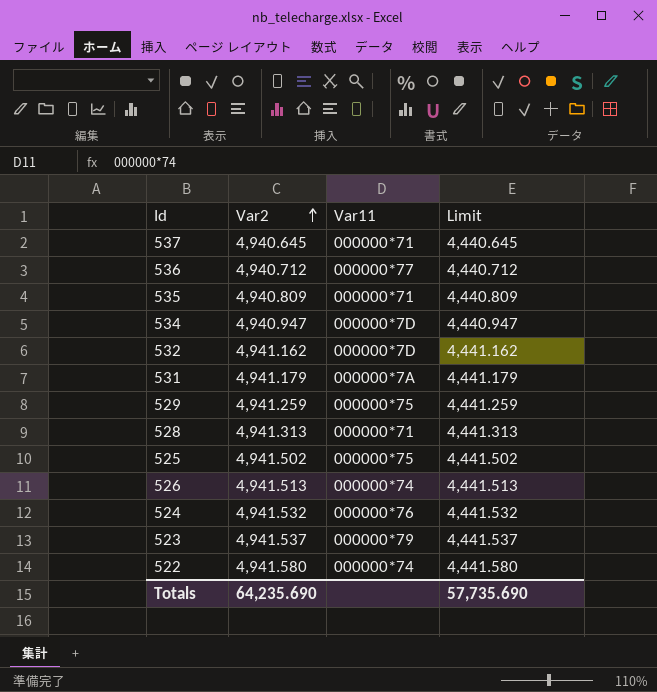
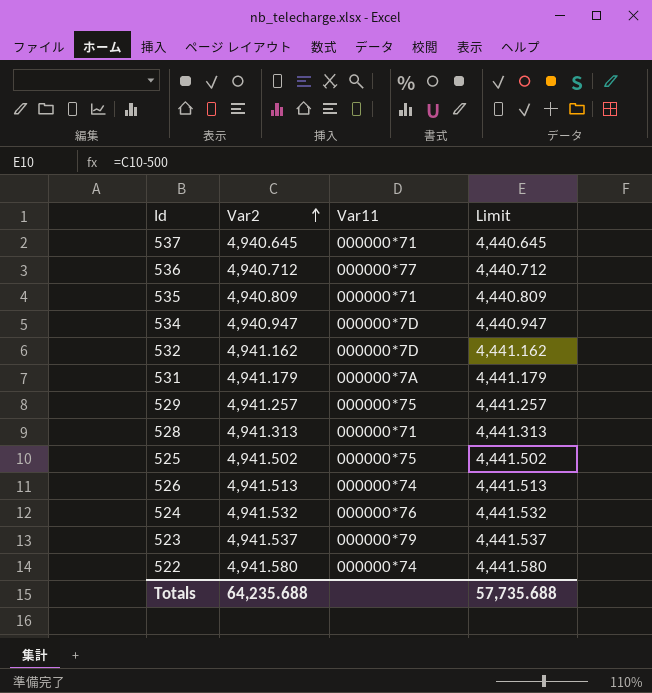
529 | Var2: 4,941.259 -> 4,941.257
529 | Limit: 4,441.259 -> 4,441.257
Totals | Var2: 64,235.690 -> 64,235.688
Totals | Limit: 57,735.690 -> 57,735.688

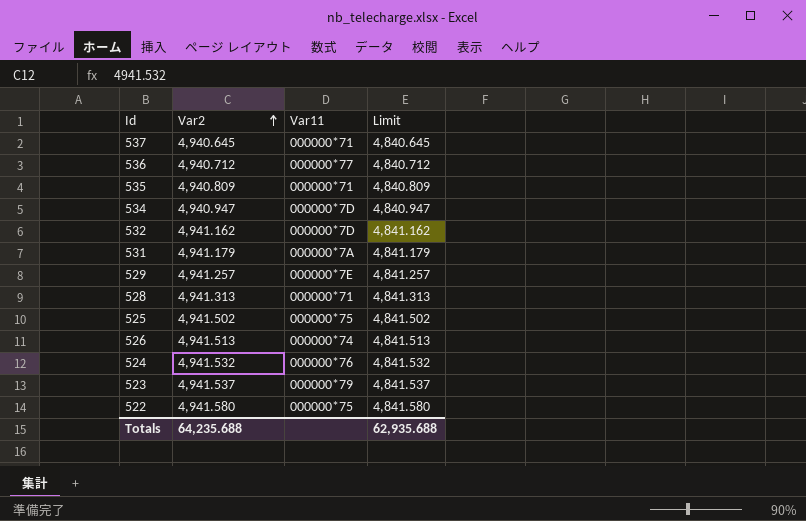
column Limit | formula: [Var2] - 500 -> [Var2] - 100
529 | Var11: 000000*75 -> 000000*7E
522 | Var11: 000000*74 -> 000000*75
Totals | Limit: 57,735.688 -> 62,935.688

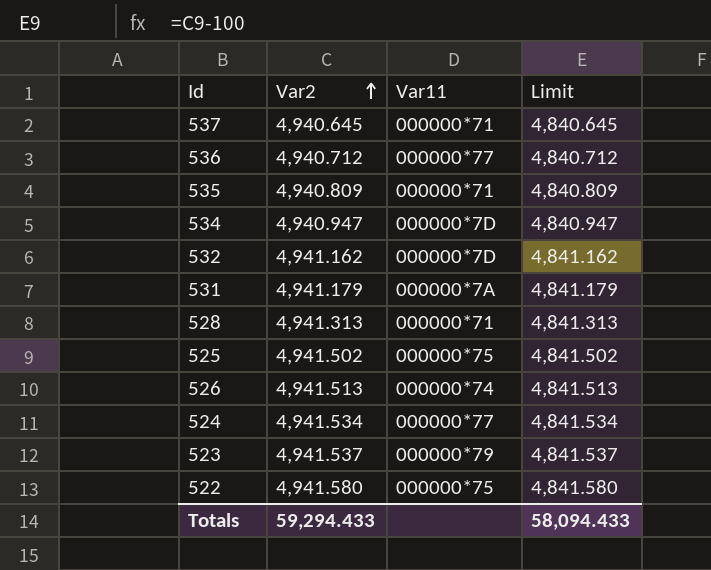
row 529: 4,941.257 | 000000*7E | 4,841.257 -> none
524 | Var2: 4,941.532 -> 4,941.534
524 | Var11: 000000*76 -> 000000*77
524 | Limit: 4,841.532 -> 4,841.534
Totals | Var2: 64,235.688 -> 59,294.433
Totals | Limit: 62,935.688 -> 58,094.433

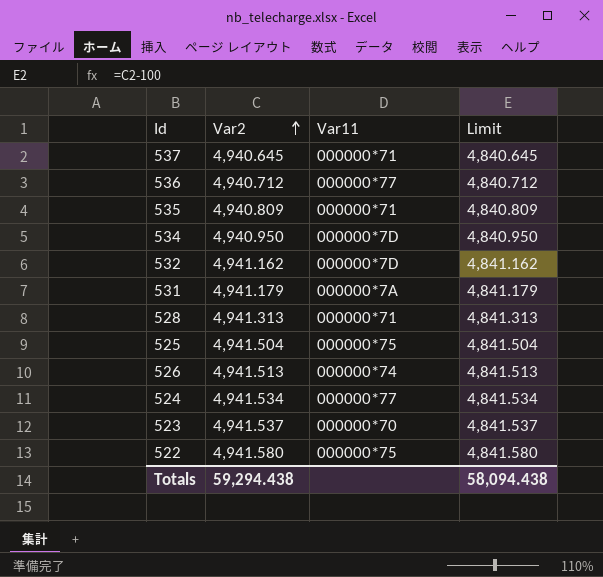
534 | Var2: 4,940.947 -> 4,940.950
534 | Limit: 4,840.947 -> 4,840.950
525 | Var2: 4,941.502 -> 4,941.504
525 | Limit: 4,841.502 -> 4,841.504
523 | Var11: 000000*79 -> 000000*70
Totals | Var2: 59,294.433 -> 59,294.438
Totals | Limit: 58,094.433 -> 58,094.438

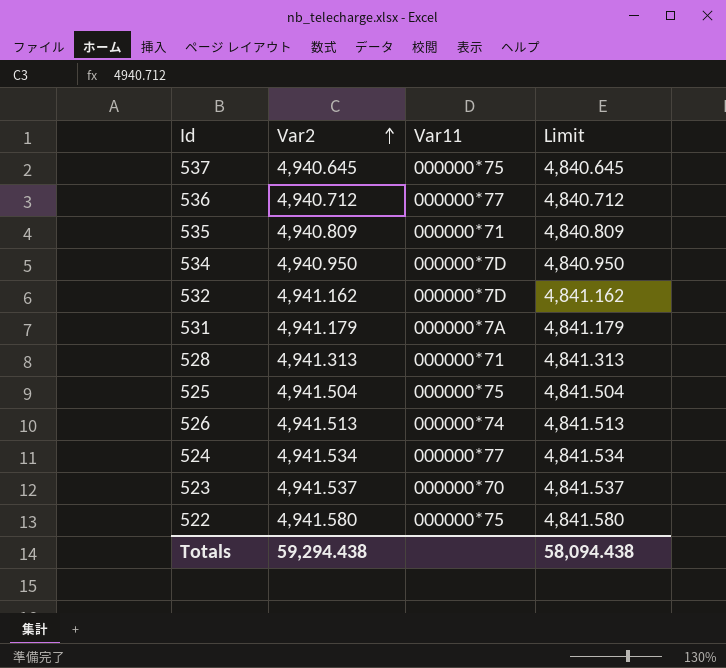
537 | Var11: 000000*71 -> 000000*75

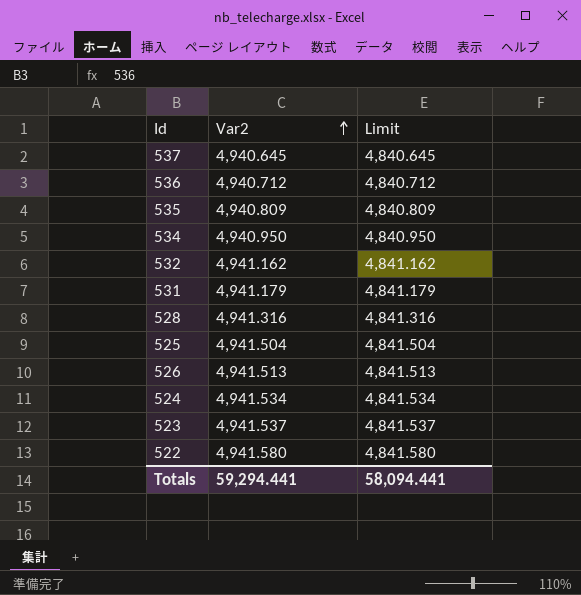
column Var11 | position: 3 -> none
528 | Var2: 4,941.313 -> 4,941.316
528 | Limit: 4,841.313 -> 4,841.316
Totals | Var2: 59,294.438 -> 59,294.441
Totals | Limit: 58,094.438 -> 58,094.441

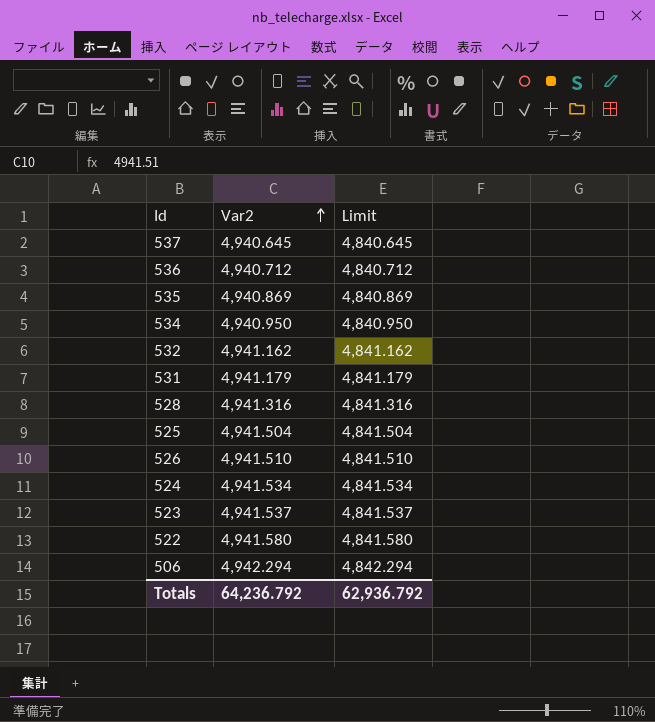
535 | Var2: 4,940.809 -> 4,940.869
535 | Limit: 4,840.809 -> 4,840.869
526 | Var2: 4,941.513 -> 4,941.510
526 | Limit: 4,841.513 -> 4,841.510
row 506: none -> 4,942.294 | 4,842.294
Totals | Var2: 59,294.441 -> 64,236.792
Totals | Limit: 58,094.441 -> 62,936.792

